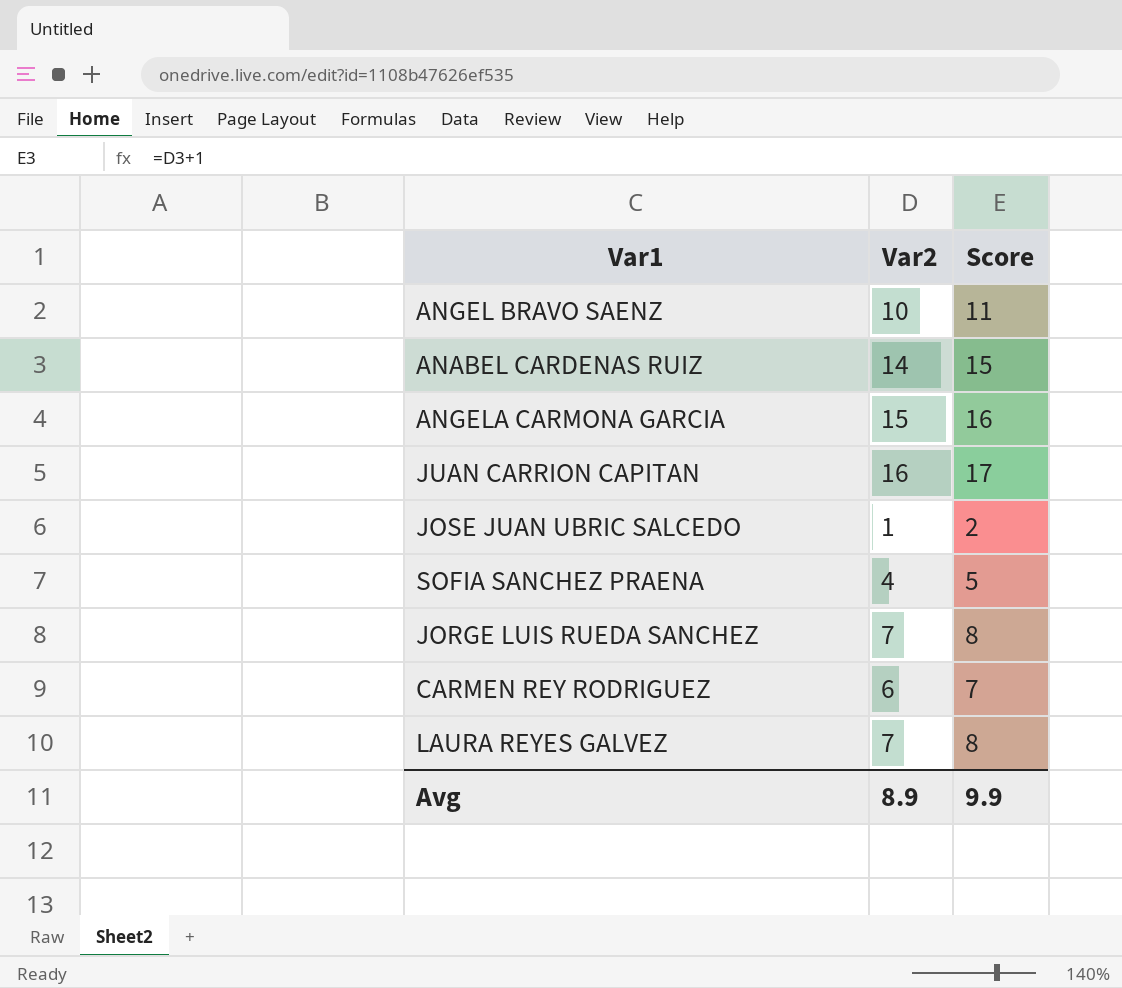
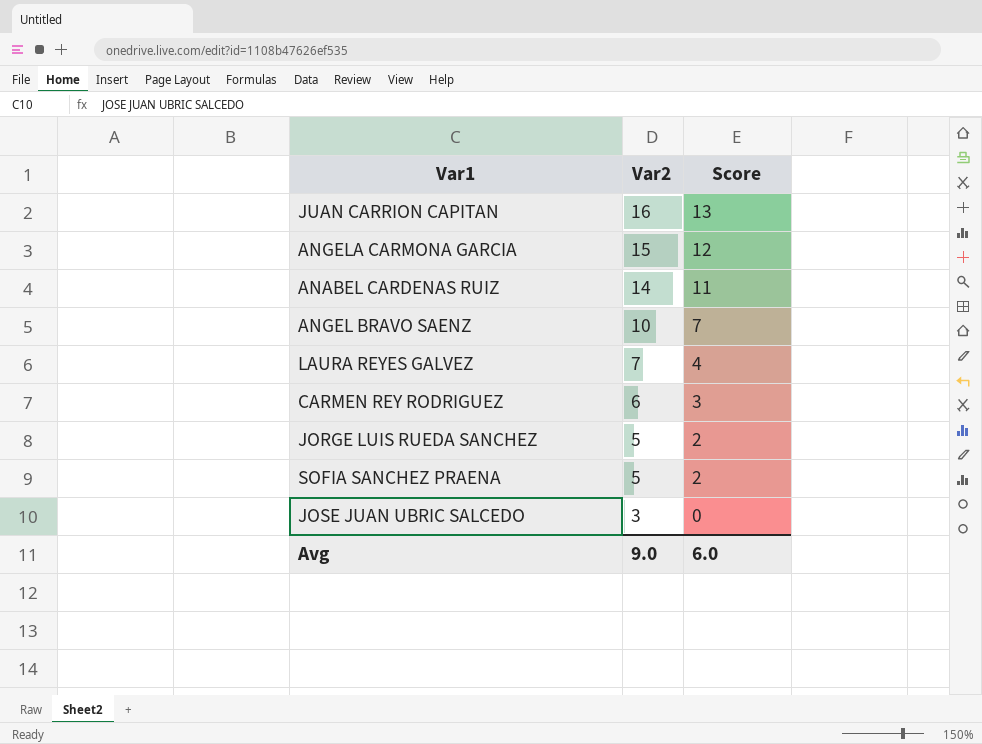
row order: none -> Var2 descending
column Score | formula: [Var2] + 1 -> [Var2] - 3
JORGE LUIS RUEDA SANCHEZ | Var2: 7 -> 5
SOFIA SANCHEZ PRAENA | Var2: 4 -> 5
JOSE JUAN UBRIC SALCEDO | Var2: 1 -> 3
Avg | Var2: 8.9 -> 9.0
Avg | Score: 9.9 -> 6.0

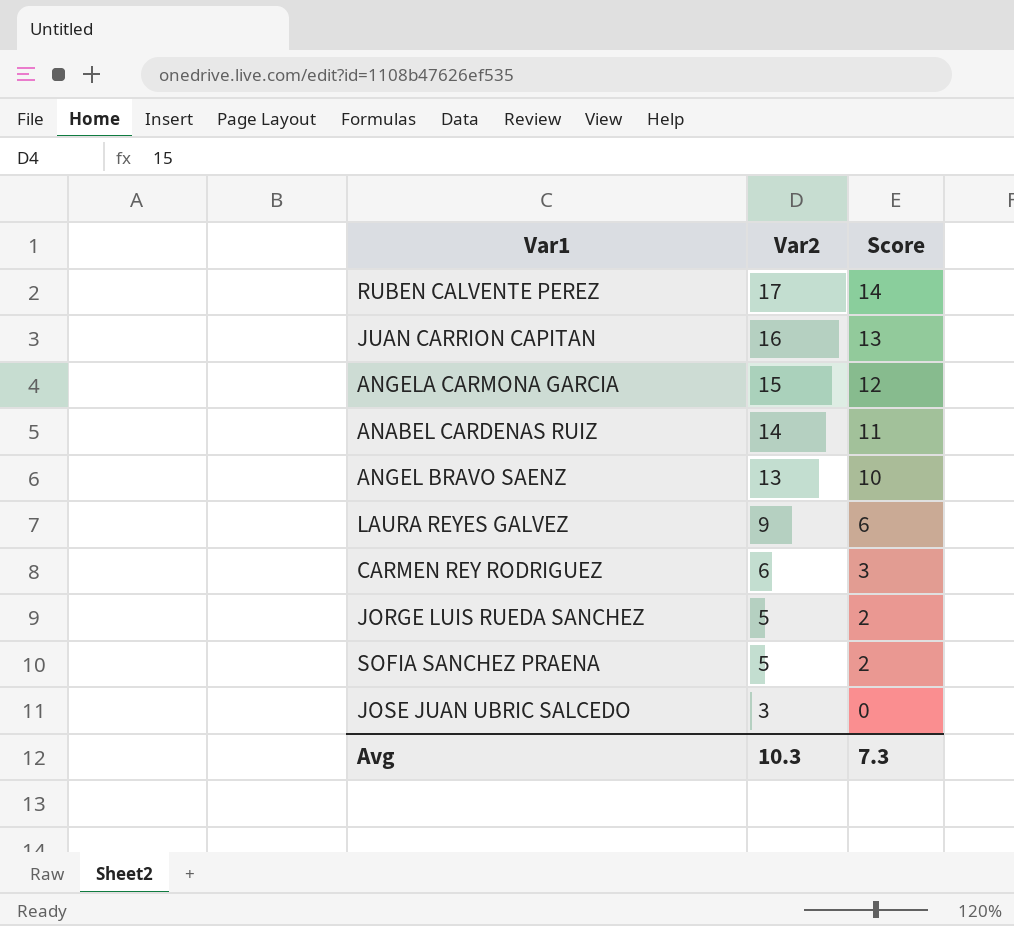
row RUBEN CALVENTE PEREZ: none -> 17 | 14
ANGEL BRAVO SAENZ | Var2: 10 -> 13
ANGEL BRAVO SAENZ | Score: 7 -> 10
LAURA REYES GALVEZ | Var2: 7 -> 9
LAURA REYES GALVEZ | Score: 4 -> 6
Avg | Var2: 9.0 -> 10.3
Avg | Score: 6.0 -> 7.3

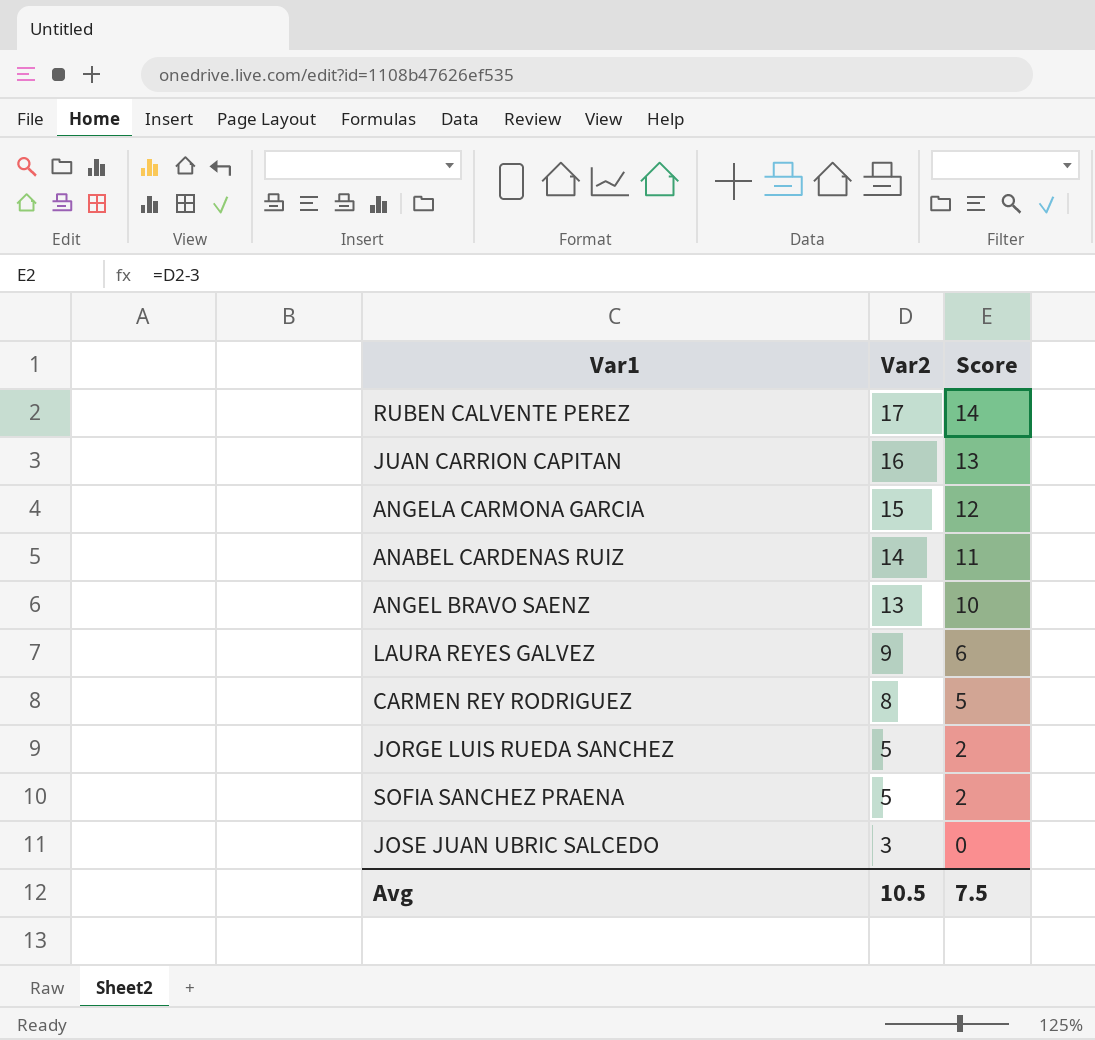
CARMEN REY RODRIGUEZ | Var2: 6 -> 8
CARMEN REY RODRIGUEZ | Score: 3 -> 5
Avg | Var2: 10.3 -> 10.5
Avg | Score: 7.3 -> 7.5

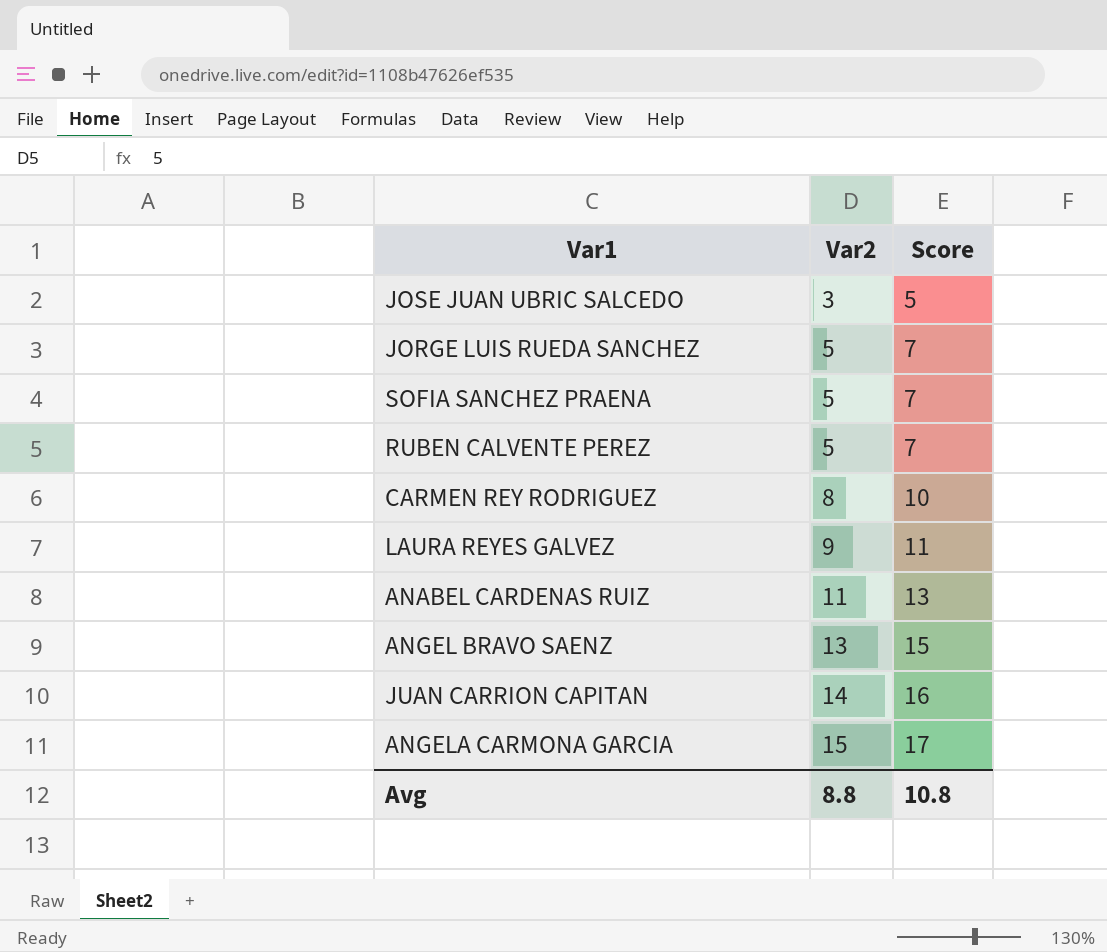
row order: Var2 descending -> Var2 ascending
column Score | formula: [Var2] - 3 -> [Var2] + 2
RUBEN CALVENTE PEREZ | Var2: 17 -> 5
ANABEL CARDENAS RUIZ | Var2: 14 -> 11
JUAN CARRION CAPITAN | Var2: 16 -> 14
Avg | Var2: 10.5 -> 8.8
Avg | Score: 7.5 -> 10.8

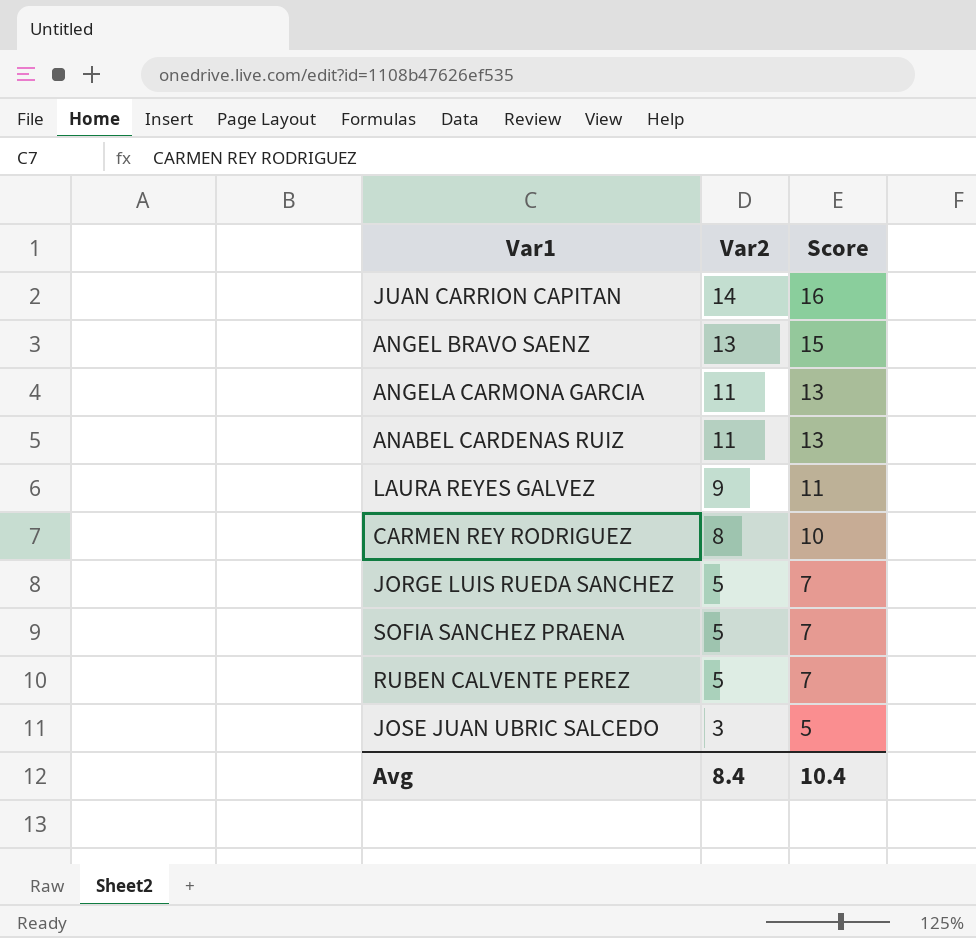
row order: Var2 ascending -> Var2 descending
ANGELA CARMONA GARCIA | Var2: 15 -> 11
ANGELA CARMONA GARCIA | Score: 17 -> 13
Avg | Var2: 8.8 -> 8.4
Avg | Score: 10.8 -> 10.4

